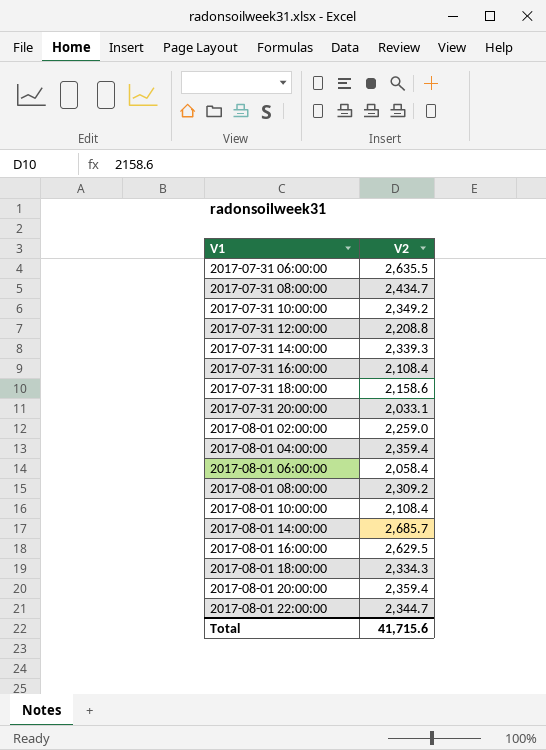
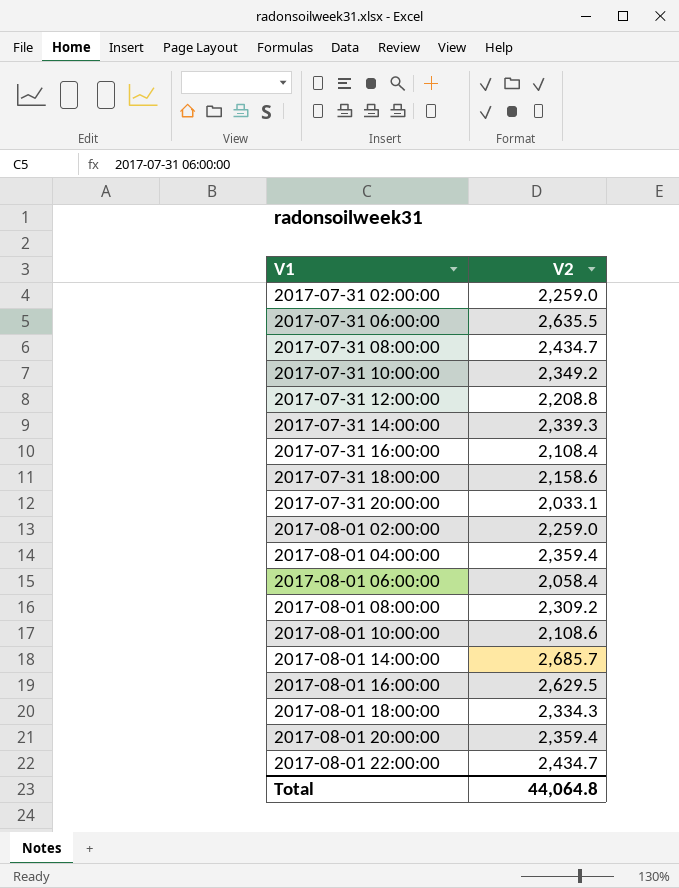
row 2017-07-31 02:00:00: none -> 2,259.0
2017-08-01 10:00:00 | V2: 2,108.4 -> 2,108.6
2017-08-01 22:00:00 | V2: 2,344.7 -> 2,434.7
Total | V2: 41,715.6 -> 44,064.8

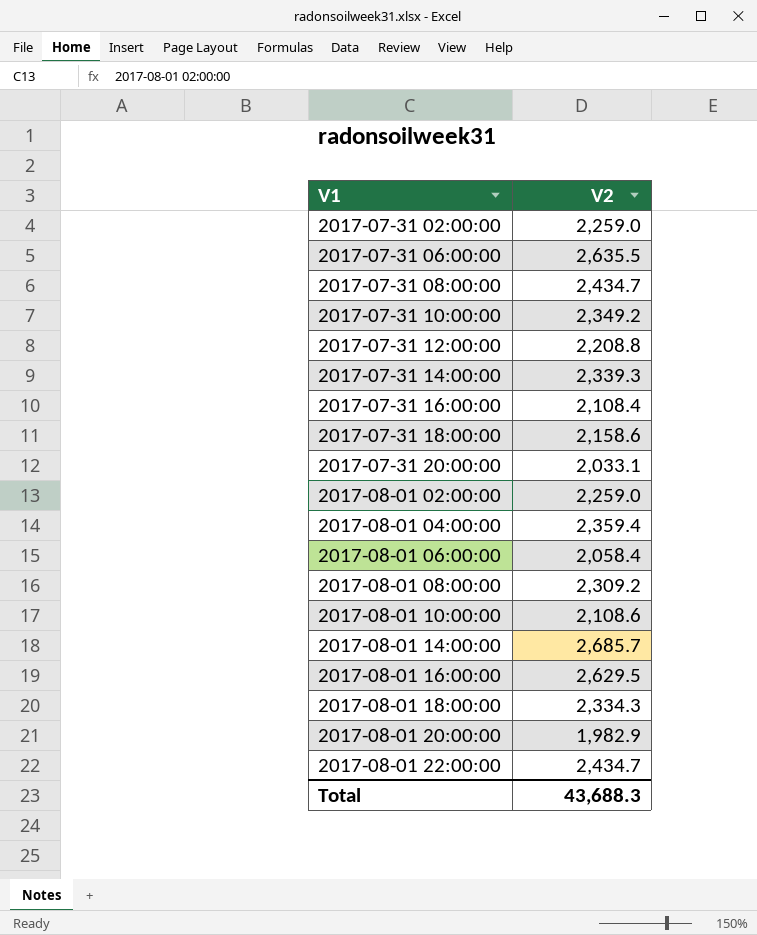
2017-08-01 20:00:00 | V2: 2,359.4 -> 1,982.9
Total | V2: 44,064.8 -> 43,688.3

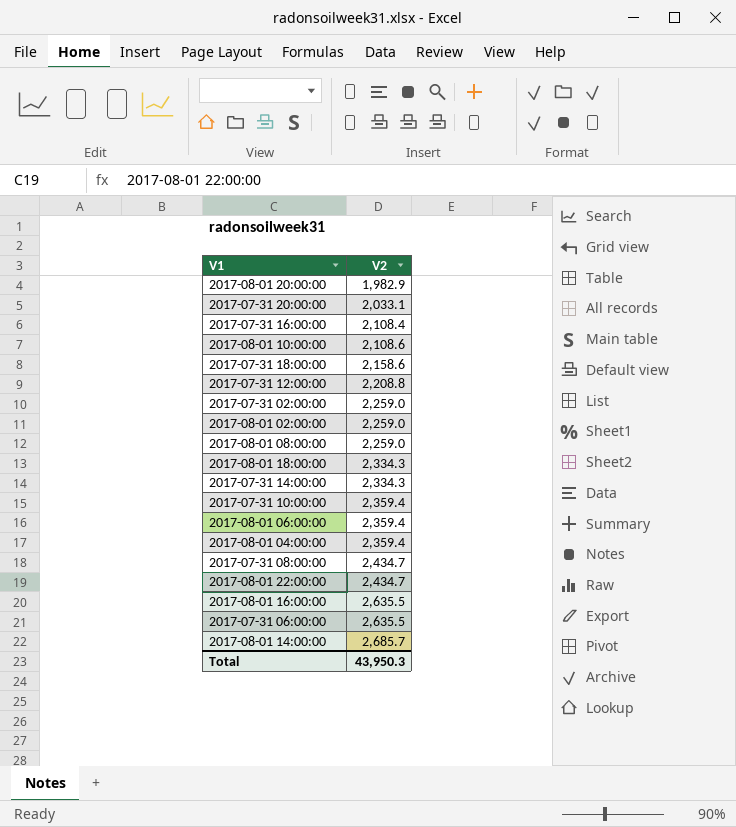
row order: V1 ascending -> V2 ascending
2017-08-01 08:00:00 | V2: 2,309.2 -> 2,259.0
2017-07-31 14:00:00 | V2: 2,339.3 -> 2,334.3
2017-07-31 10:00:00 | V2: 2,349.2 -> 2,359.4
2017-08-01 06:00:00 | V2: 2,058.4 -> 2,359.4
2017-08-01 16:00:00 | V2: 2,629.5 -> 2,635.5
Total | V2: 43,688.3 -> 43,950.3

